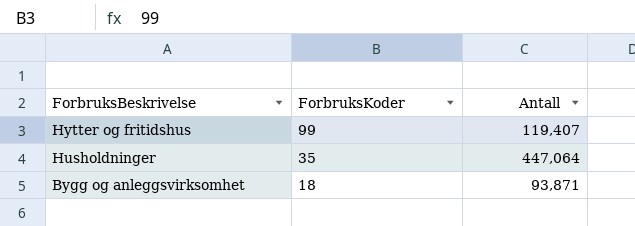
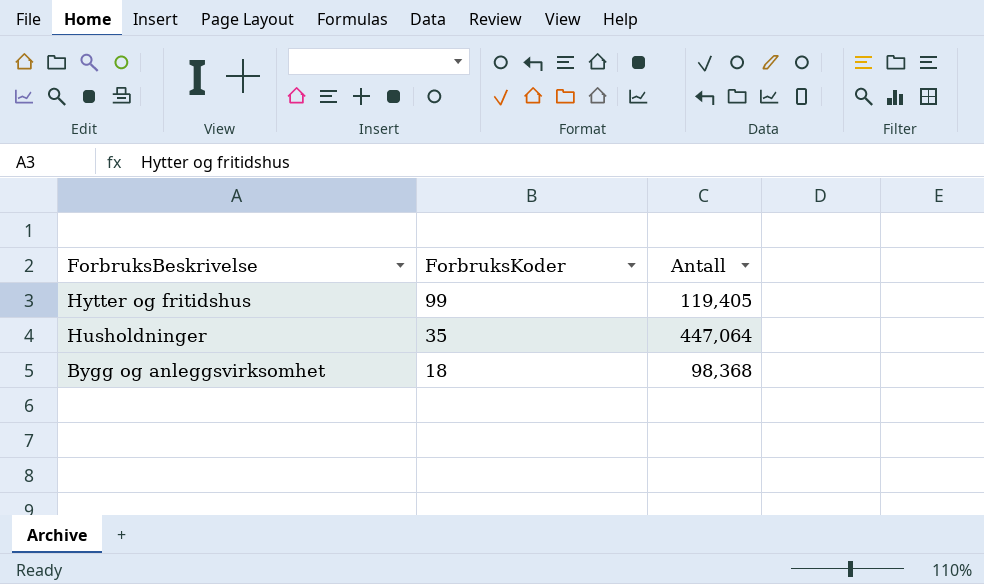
Hytter og fritidshus | Antall: 119,407 -> 119,405
Bygg og anleggsvirksomhet | Antall: 93,871 -> 98,368

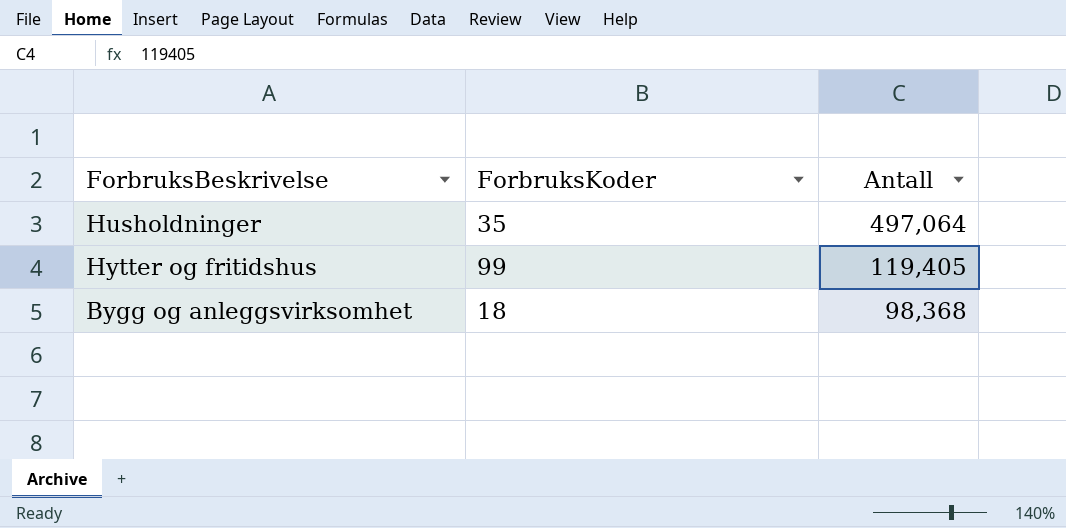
row order: ForbruksBeskrivelse descending -> Antall descending
Husholdninger | Antall: 447,064 -> 497,064

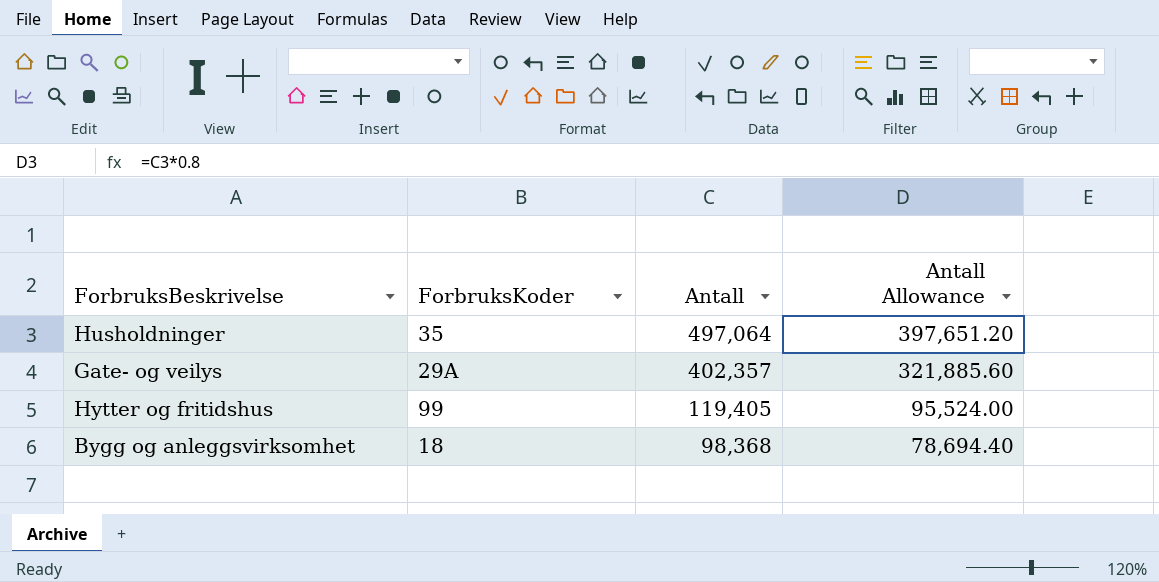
column Antall Allowance | formula: none -> [Antall] * 0.8
row Gate- og veilys: none -> 29A | 402,357 | 321,885.60

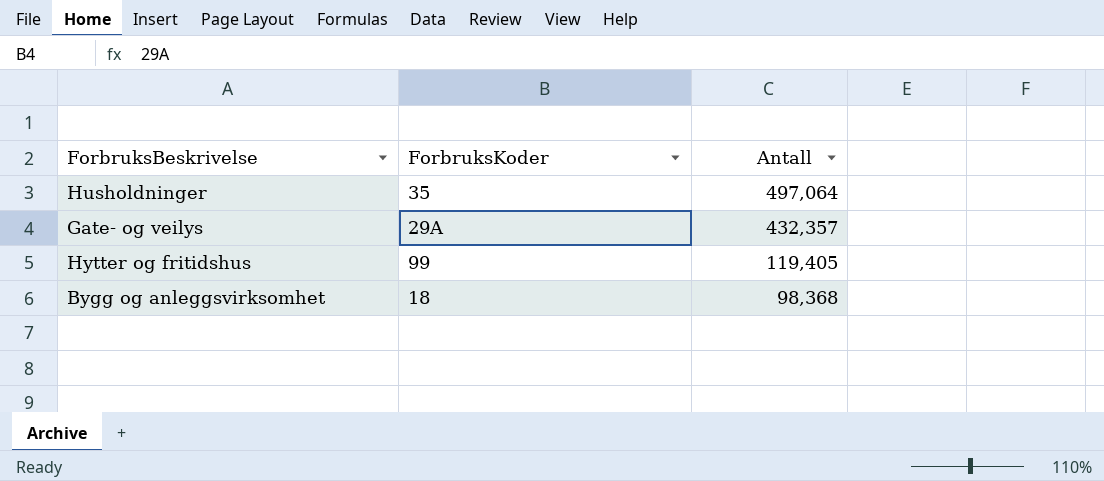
column Antall Allowance | formula: [Antall] * 0.8 -> none
Gate- og veilys | Antall: 402,357 -> 432,357

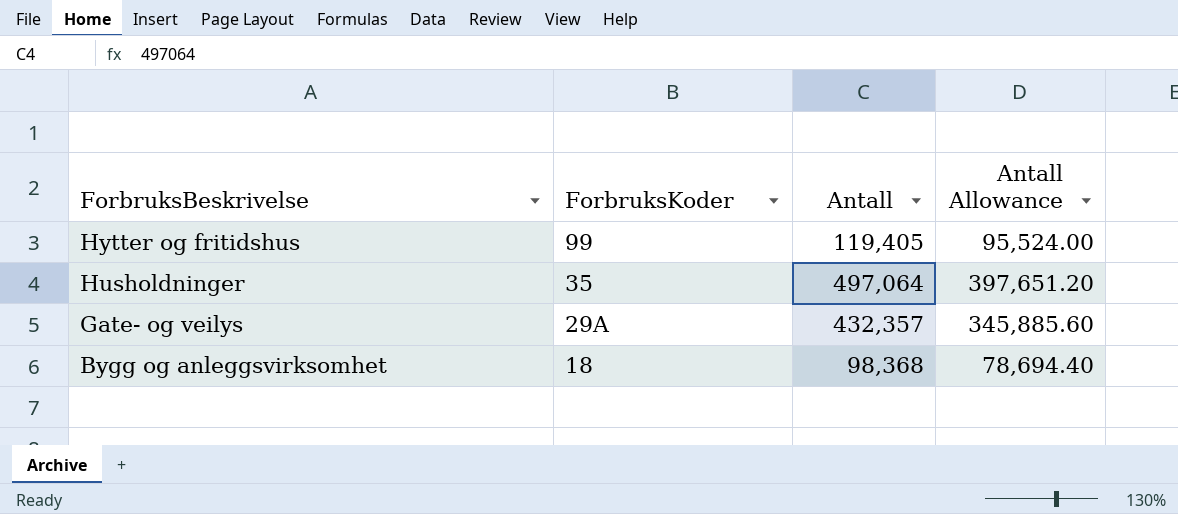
row order: Antall descending -> ForbruksBeskrivelse descending
column Antall Allowance | formula: none -> [Antall] * 0.8

